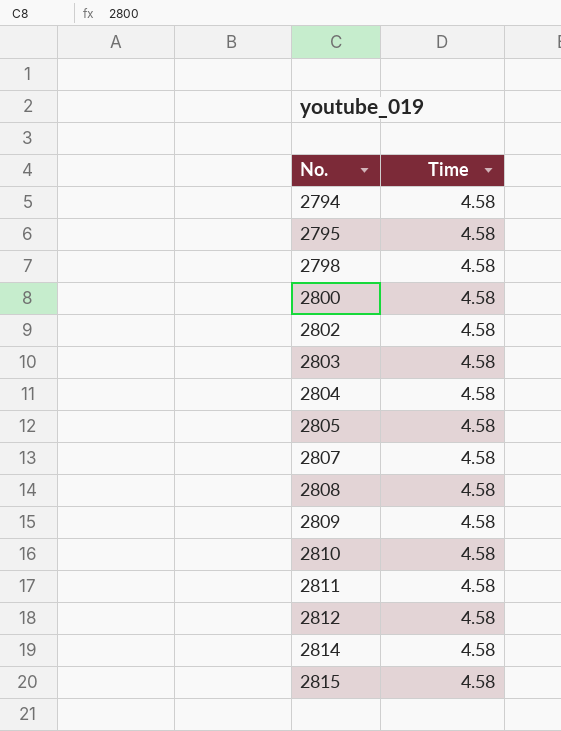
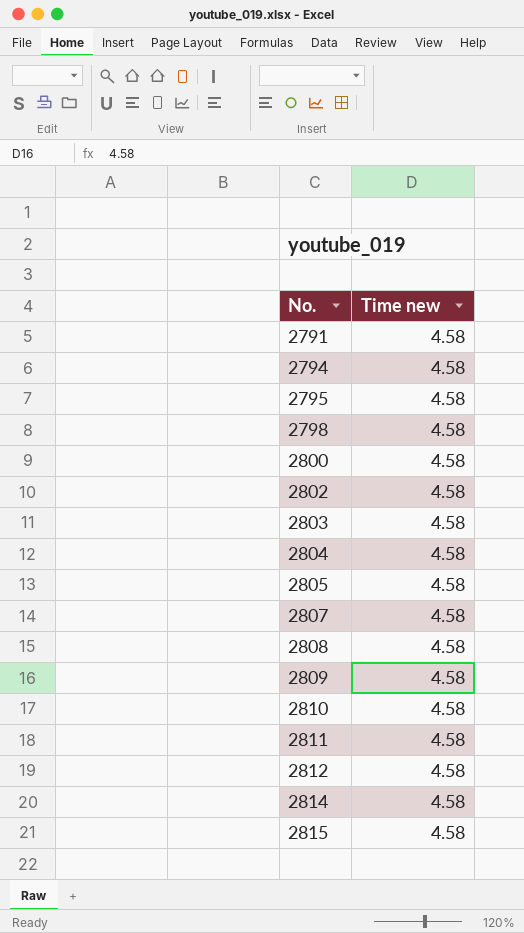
column name: Time -> Time new
row 2791: none -> 4.58

